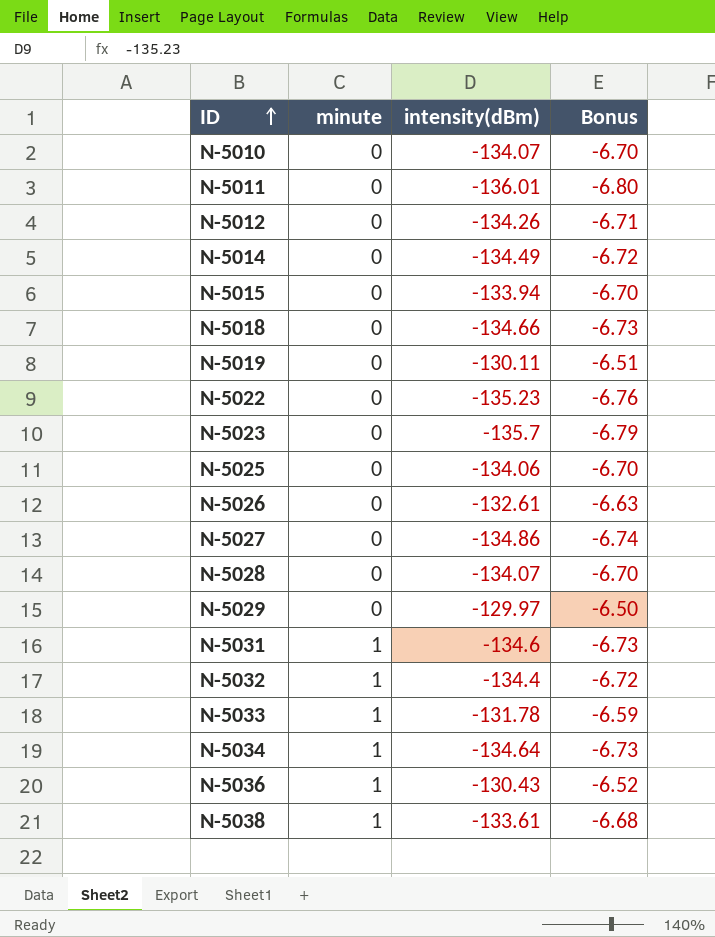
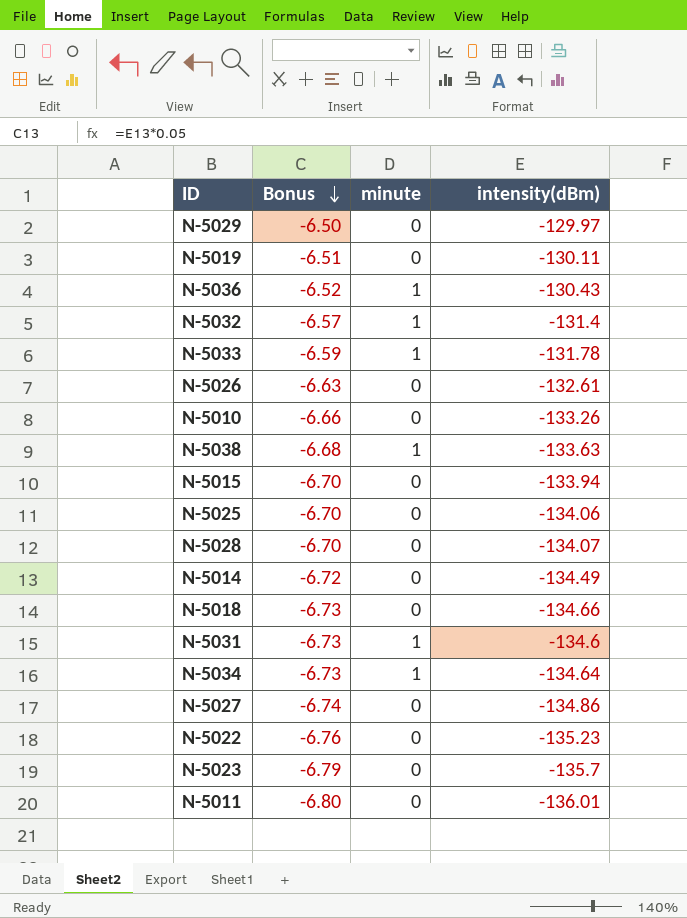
row order: ID ascending -> Bonus descending
column Bonus | position: 4 -> 2
row N-5012: 0 | -134.26 | -6.71 -> none
N-5032 | Bonus: -6.72 -> -6.57
N-5032 | intensity(dBm): -134.4 -> -131.4
N-5010 | Bonus: -6.70 -> -6.66
N-5010 | intensity(dBm): -134.07 -> -133.26
N-5038 | intensity(dBm): -133.61 -> -133.63

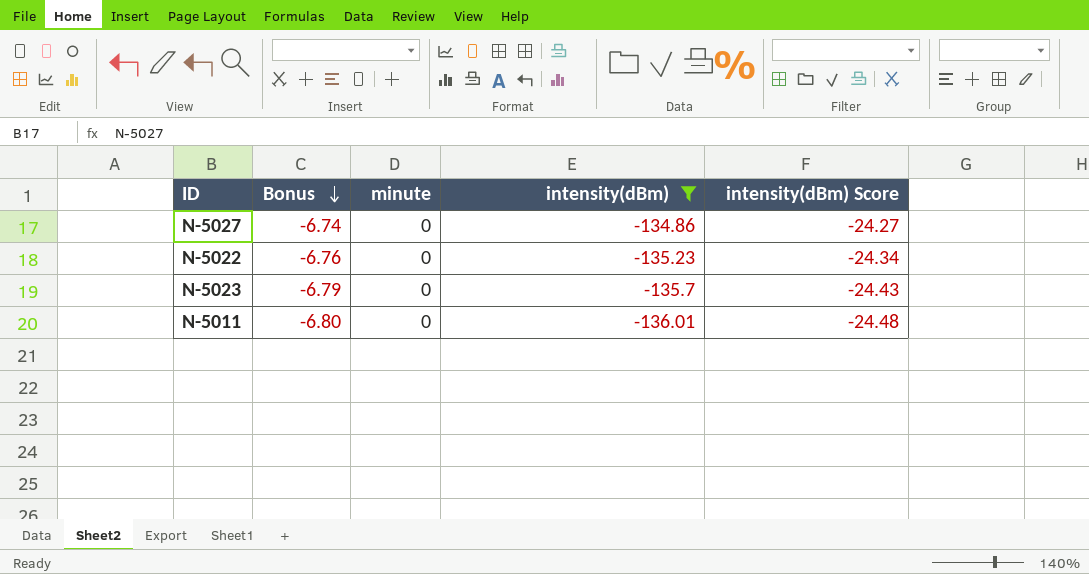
filter: none -> intensity(dBm) <= -134.86
column intensity(dBm) Score | formula: none -> [intensity(dBm)] * 0.18

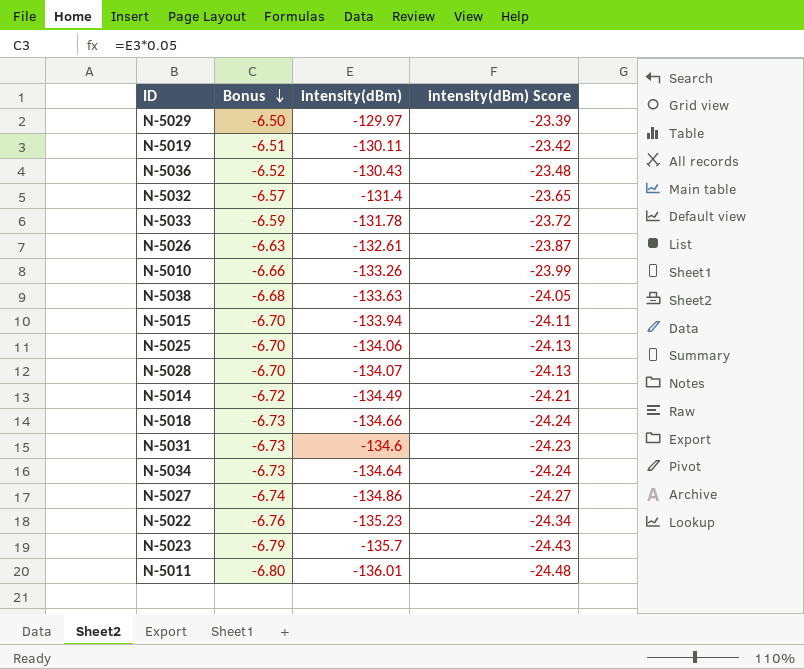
filter: intensity(dBm) <= -134.86 -> none
column minute | position: 3 -> none

